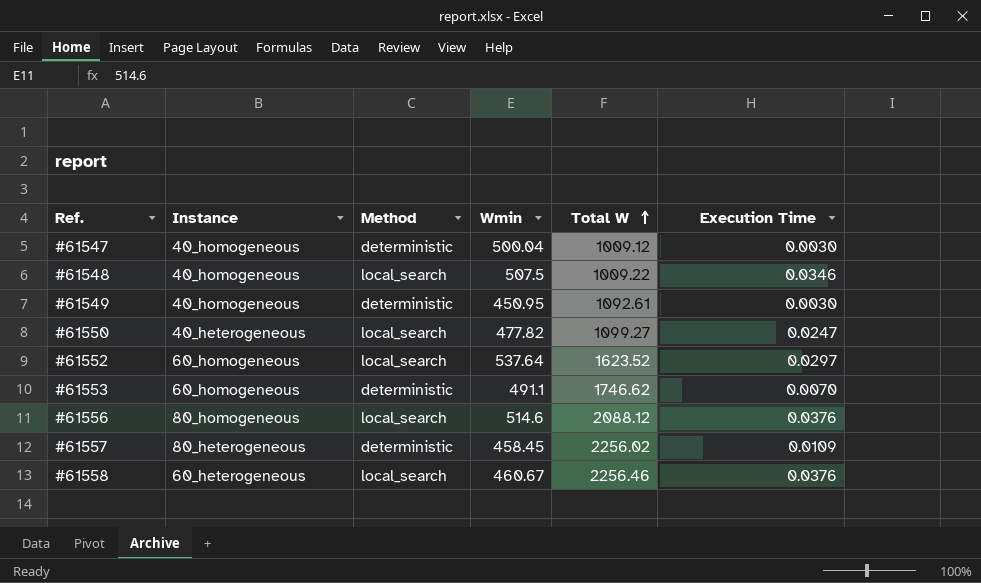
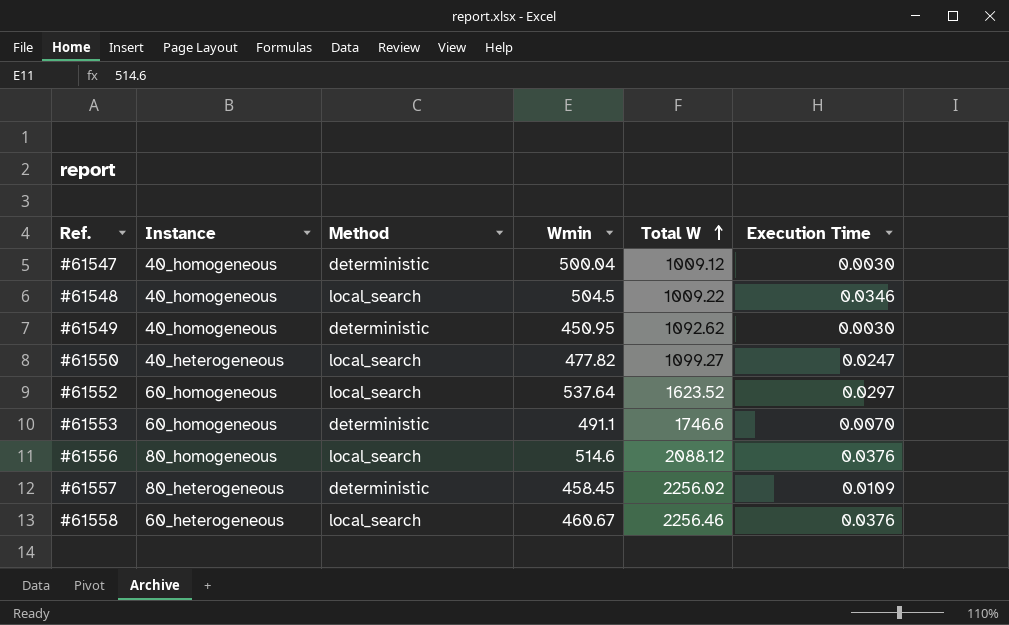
#61548 | Wmin: 507.5 -> 504.5
#61549 | Total W: 1092.61 -> 1092.62
#61553 | Total W: 1746.62 -> 1746.6

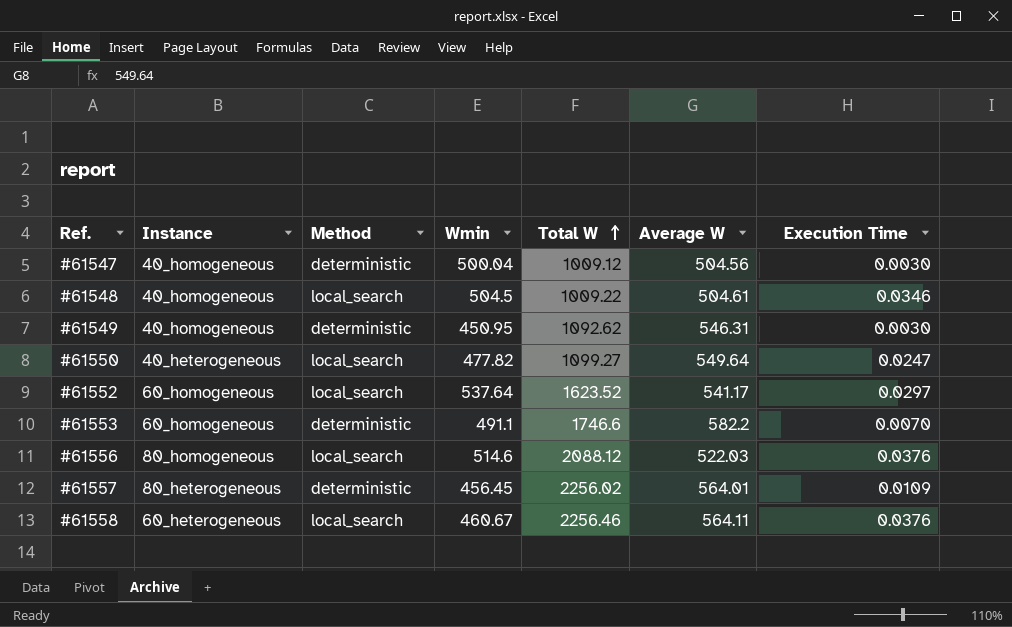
column Average W | position: none -> 6
#61557 | Wmin: 458.45 -> 456.45

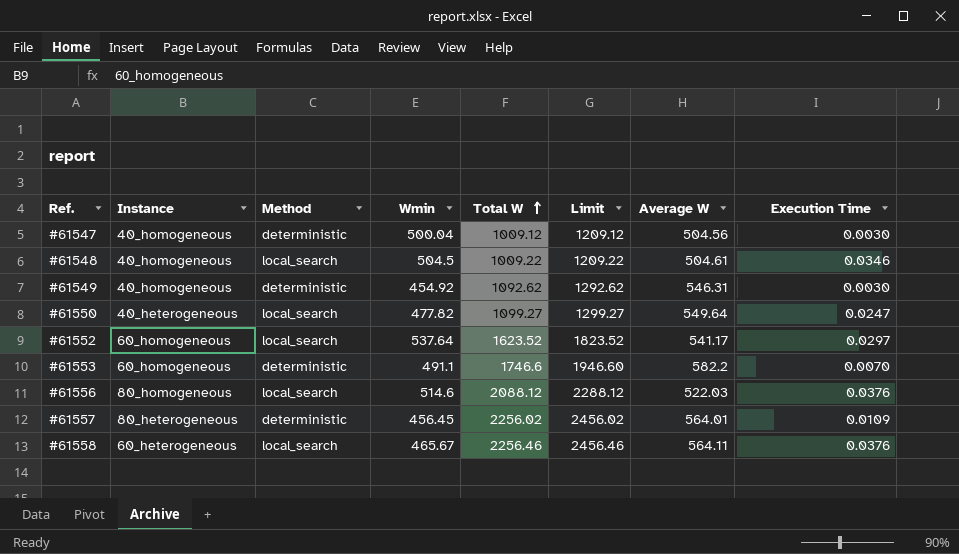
column Limit | formula: none -> [Total W] + 200
#61549 | Wmin: 450.95 -> 454.92
#61558 | Wmin: 460.67 -> 465.67

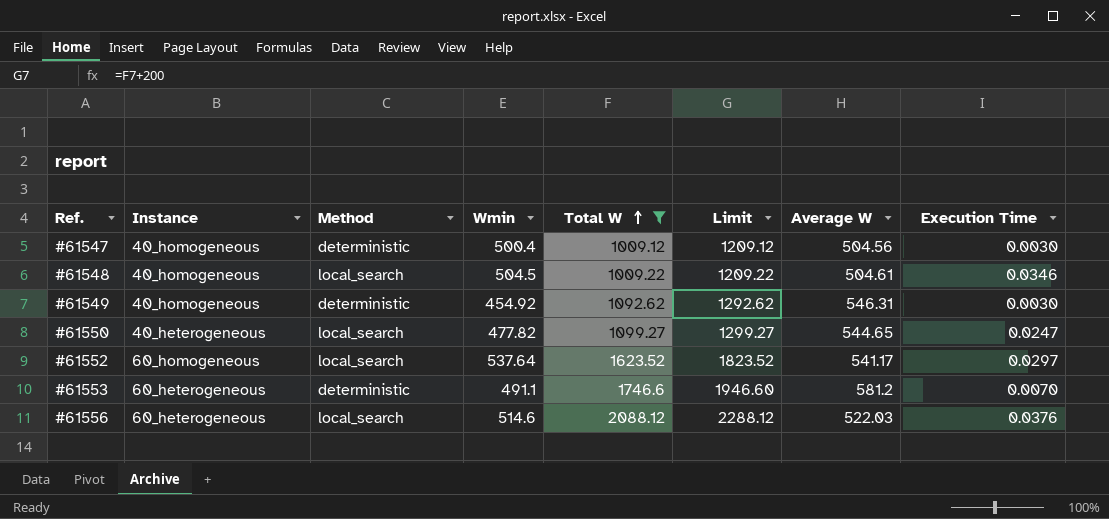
filter: none -> Total W <= 2088.12
#61547 | Wmin: 500.04 -> 500.4
#61550 | Average W: 549.64 -> 544.65
#61553 | Instance: 60_homogeneous -> 60_heterogeneous
#61553 | Average W: 582.2 -> 581.2
#61556 | Instance: 80_homogeneous -> 60_heterogeneous

